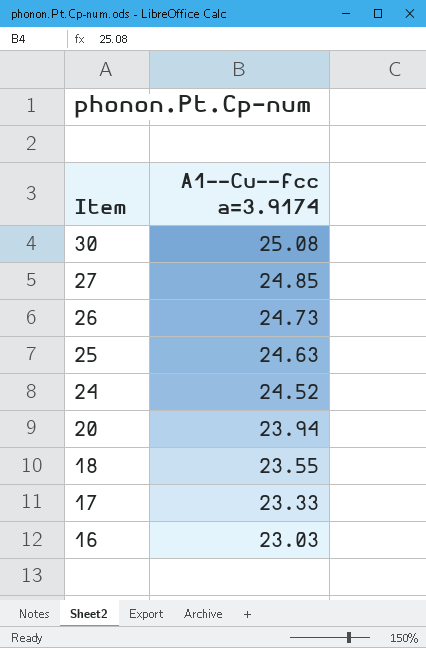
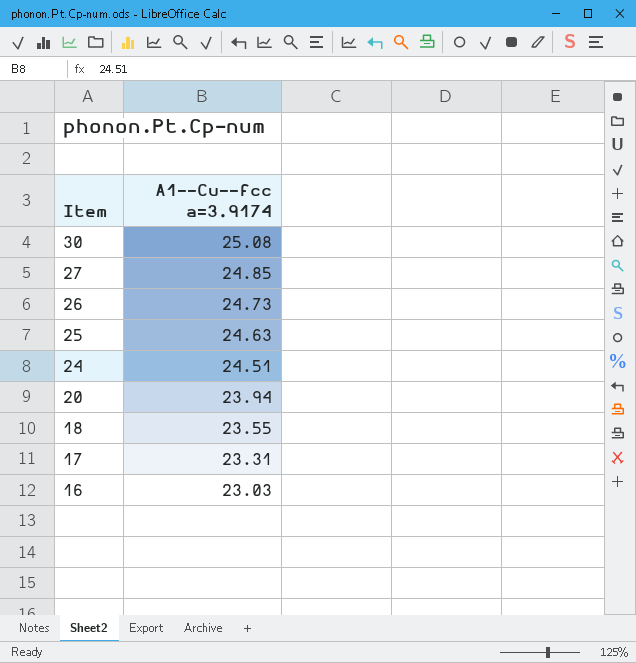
24 | A1--Cu--fcc a=3.9174: 24.52 -> 24.51
17 | A1--Cu--fcc a=3.9174: 23.33 -> 23.31

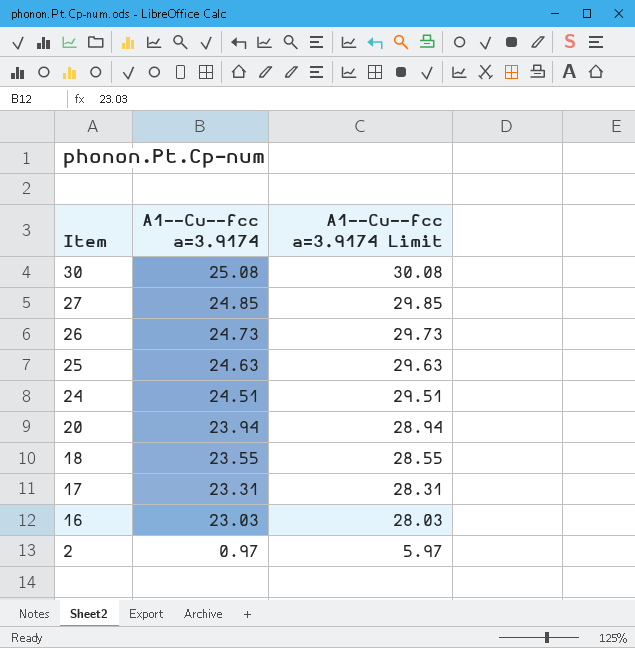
column A1--Cu--fcc a=3.9174 Limit | formula: none -> [A1--Cu--fcc a=3.9174] + 5
row 2: none -> 0.97 | 5.97

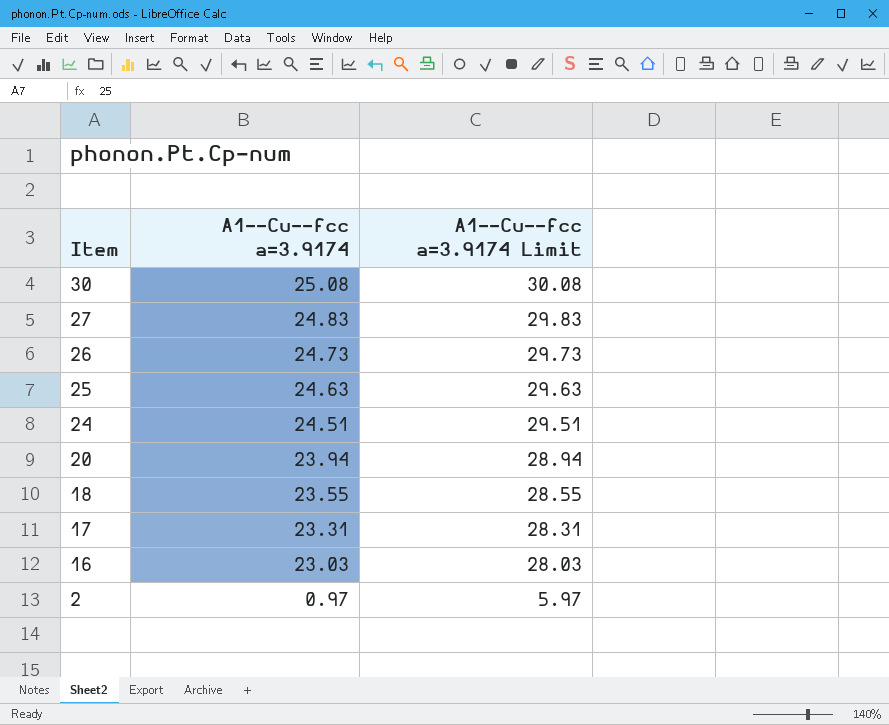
27 | A1--Cu--fcc a=3.9174: 24.85 -> 24.83
27 | A1--Cu--fcc a=3.9174 Limit: 29.85 -> 29.83

